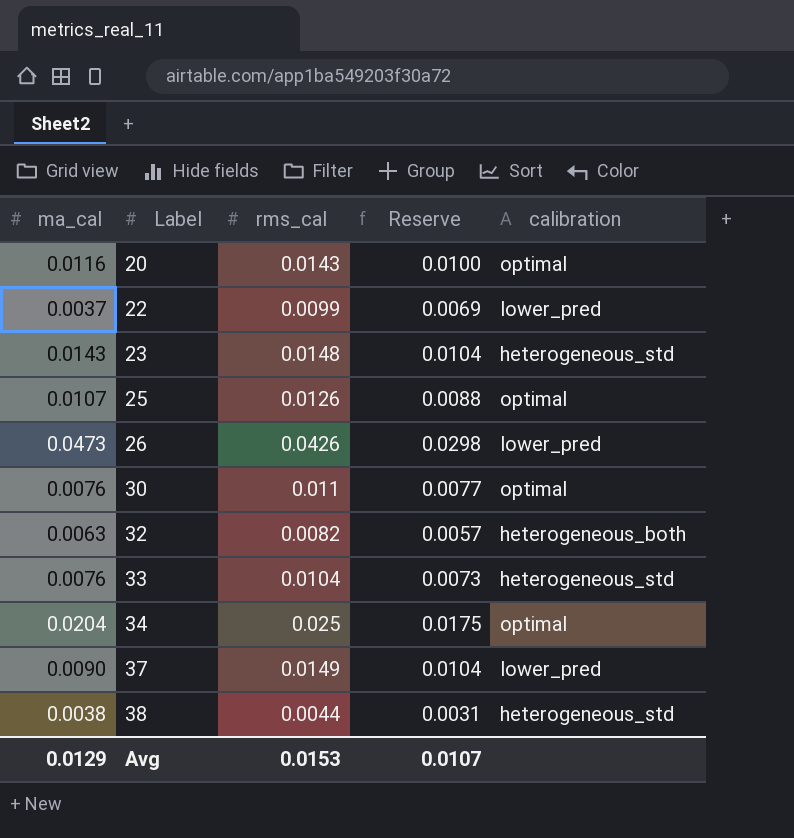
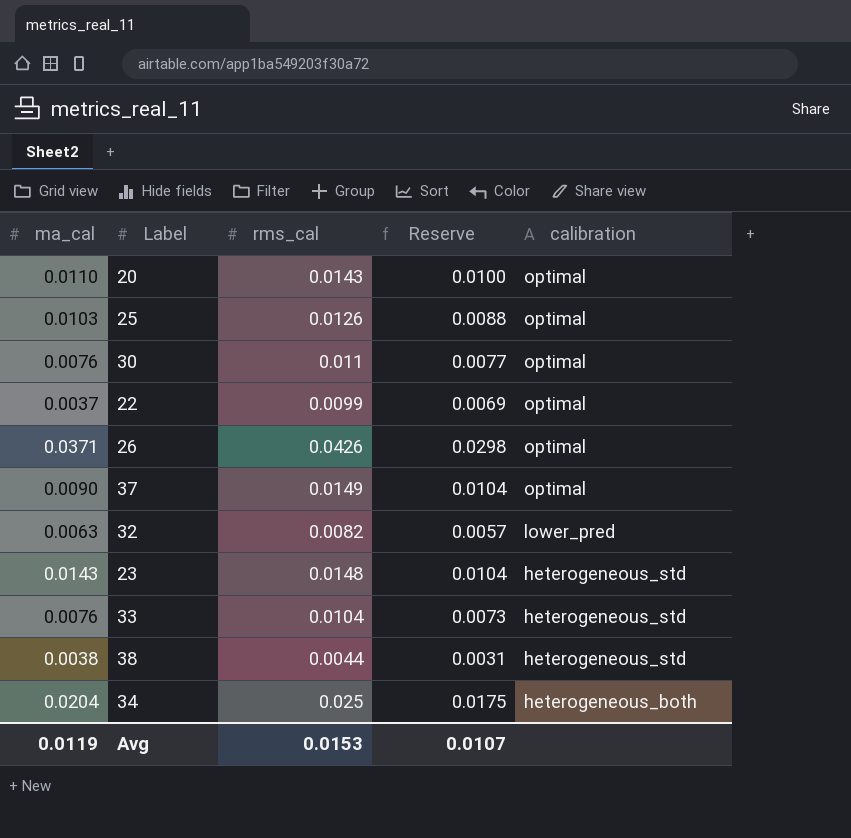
row order: Label ascending -> calibration descending
20 | ma_cal: 0.0116 -> 0.0110
25 | ma_cal: 0.0107 -> 0.0103
22 | calibration: lower_pred -> optimal
26 | ma_cal: 0.0473 -> 0.0371
26 | calibration: lower_pred -> optimal
37 | calibration: lower_pred -> optimal
32 | calibration: heterogeneous_both -> lower_pred
34 | calibration: optimal -> heterogeneous_both
Avg | ma_cal: 0.0129 -> 0.0119

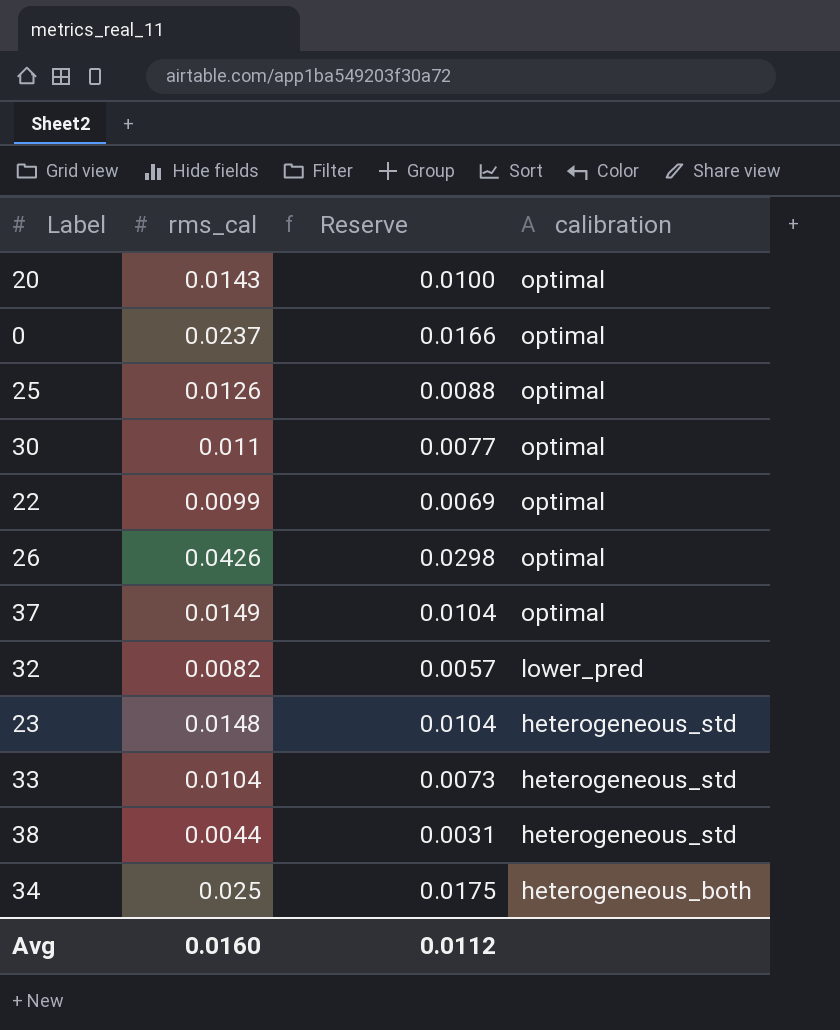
column ma_cal | position: 1 -> none
row 0: none -> 0.0237 | 0.0166 | optimal
Avg | rms_cal: 0.0153 -> 0.0160
Avg | Reserve: 0.0107 -> 0.0112

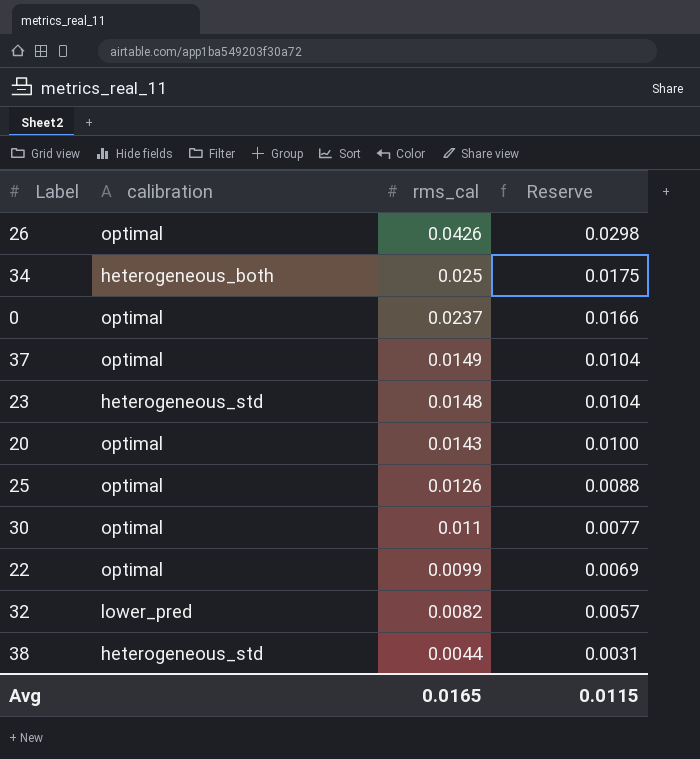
row order: calibration descending -> rms_cal descending
column calibration | position: 4 -> 2
row 33: 0.0104 | 0.0073 | heterogeneous_std -> none
Avg | rms_cal: 0.0160 -> 0.0165
Avg | Reserve: 0.0112 -> 0.0115

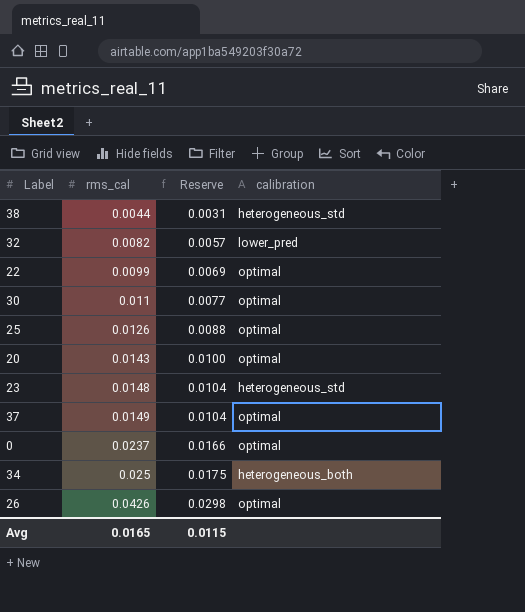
row order: rms_cal descending -> rms_cal ascending
column calibration | position: 2 -> 4

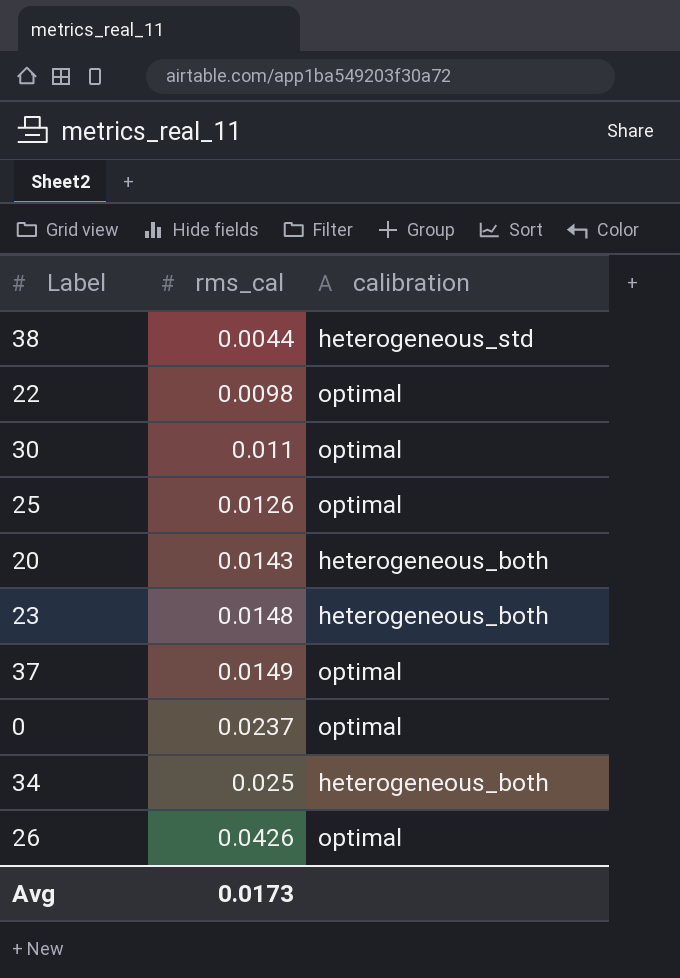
column Reserve | formula: [rms_cal] * 0.7 -> none
row 32: 0.0082 | 0.0057 | lower_pred -> none
22 | rms_cal: 0.0099 -> 0.0098
20 | calibration: optimal -> heterogeneous_both
23 | calibration: heterogeneous_std -> heterogeneous_both
Avg | rms_cal: 0.0165 -> 0.0173

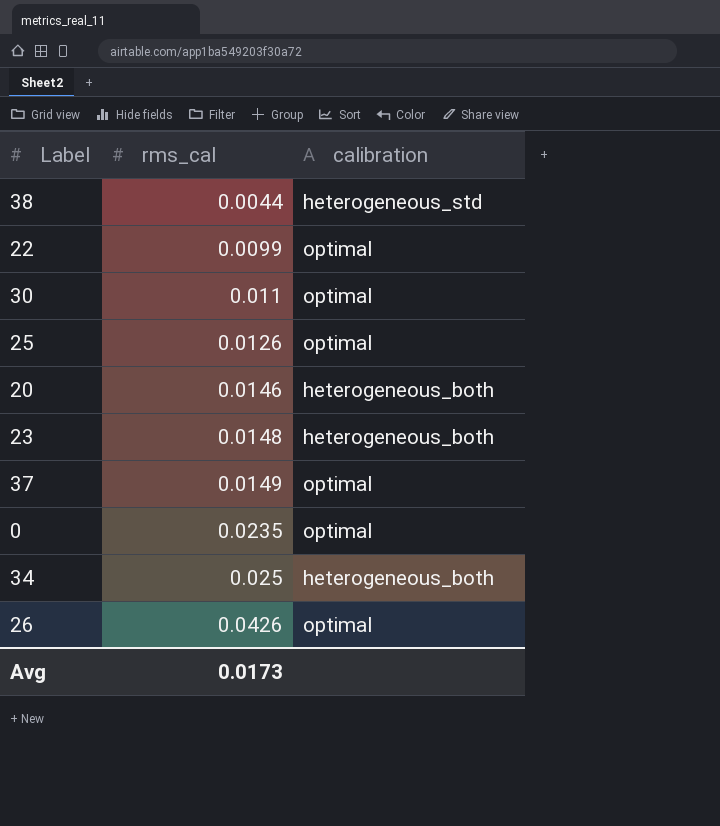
22 | rms_cal: 0.0098 -> 0.0099
20 | rms_cal: 0.0143 -> 0.0146
0 | rms_cal: 0.0237 -> 0.0235

